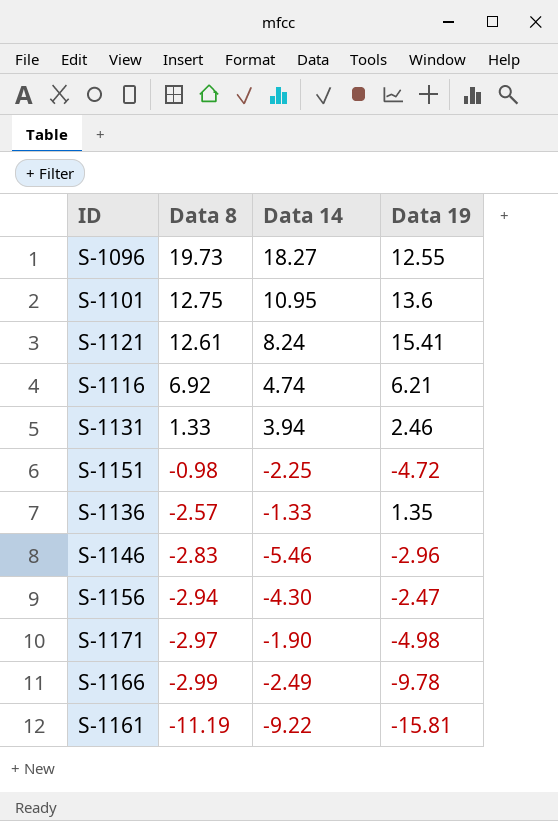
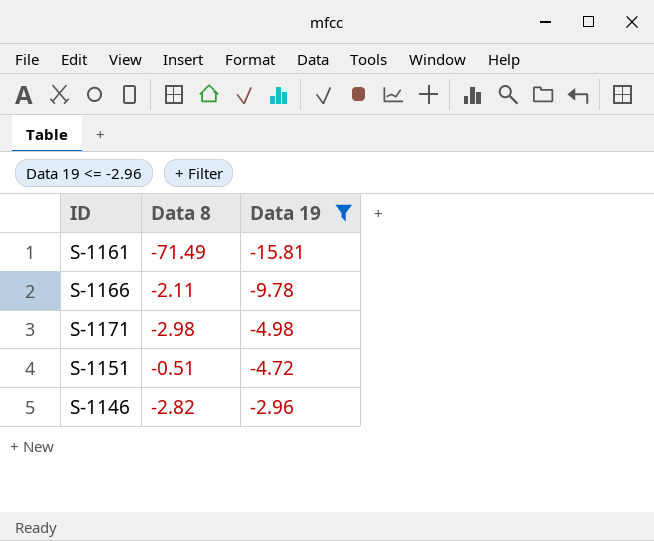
filter: none -> Data 19 <= -2.96
row order: Data 8 descending -> Data 19 ascending
column Data 14 | position: 3 -> none
S-1161 | Data 8: -11.19 -> -71.49
S-1166 | Data 8: -2.99 -> -2.11
S-1171 | Data 8: -2.97 -> -2.98
S-1151 | Data 8: -0.98 -> -0.51
S-1146 | Data 8: -2.83 -> -2.82

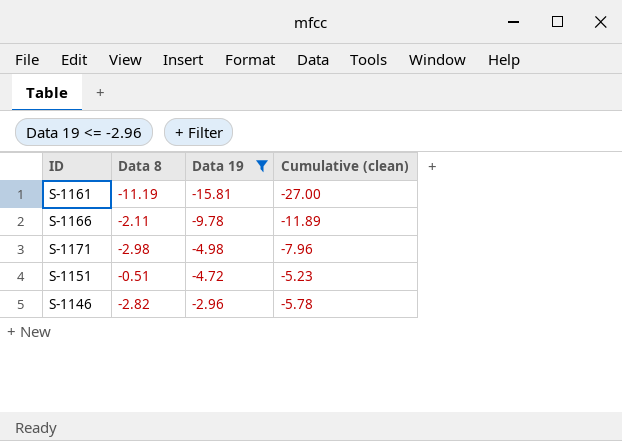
column Cumulative (clean) | formula: none -> [Data 8] + [Data 19]
S-1161 | Data 8: -71.49 -> -11.19

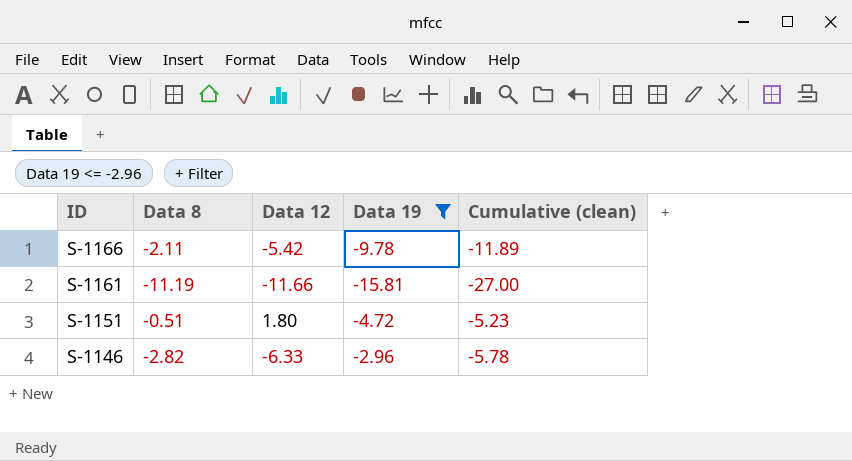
row order: Data 19 ascending -> ID descending
column Data 12 | position: none -> 3
row S-1171: -2.98 | -4.98 | -7.96 -> none

